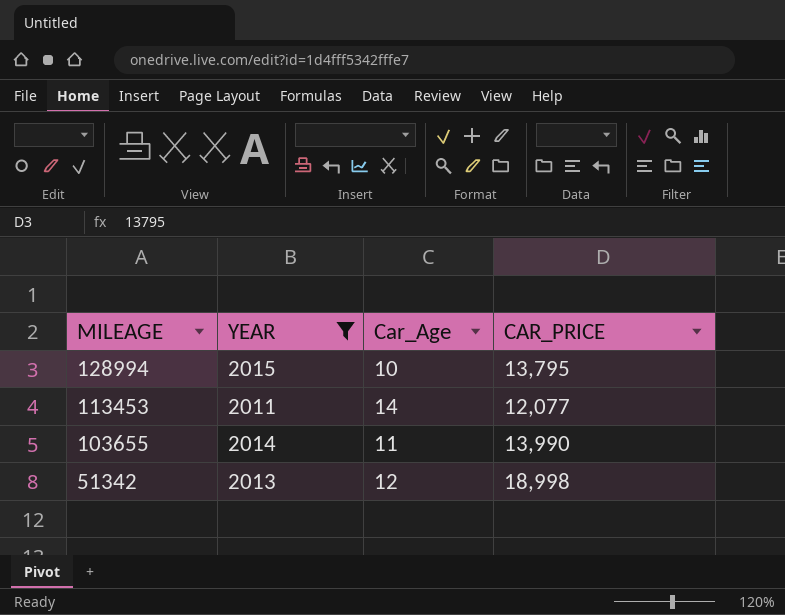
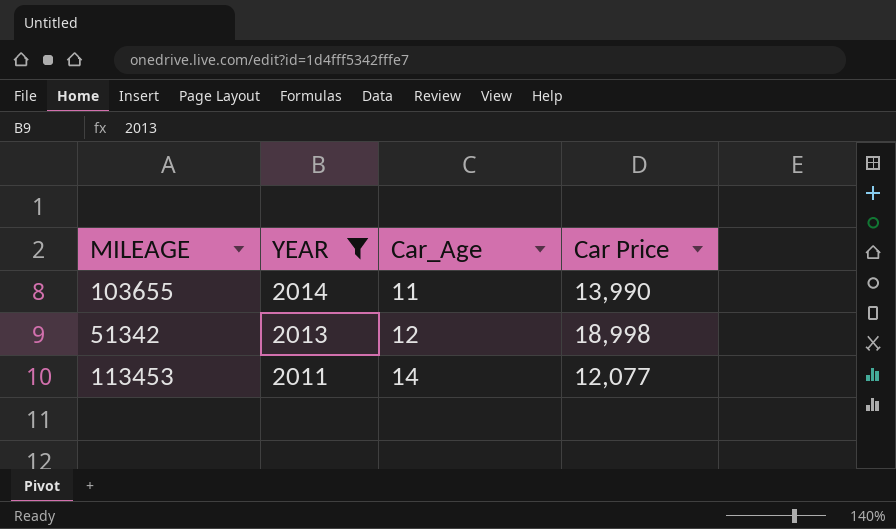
row order: MILEAGE descending -> YEAR descending
column name: CAR_PRICE -> Car Price
row 128994: 2015 | 10 | 13,795 -> none

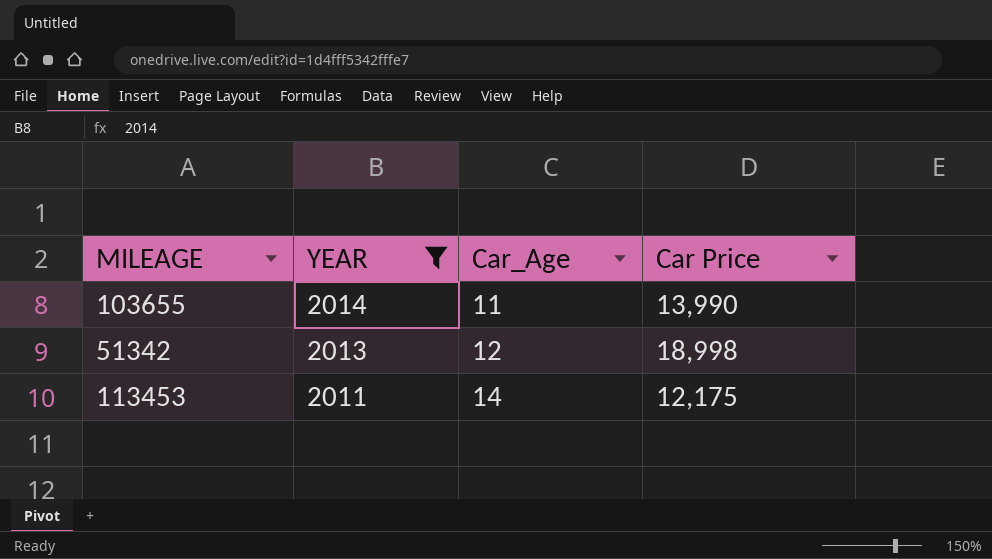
113453 | Car Price: 12,077 -> 12,175

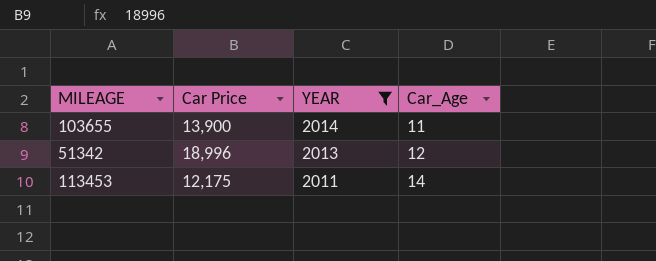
column Car Price | position: 4 -> 2
103655 | Car Price: 13,990 -> 13,900
51342 | Car Price: 18,998 -> 18,996

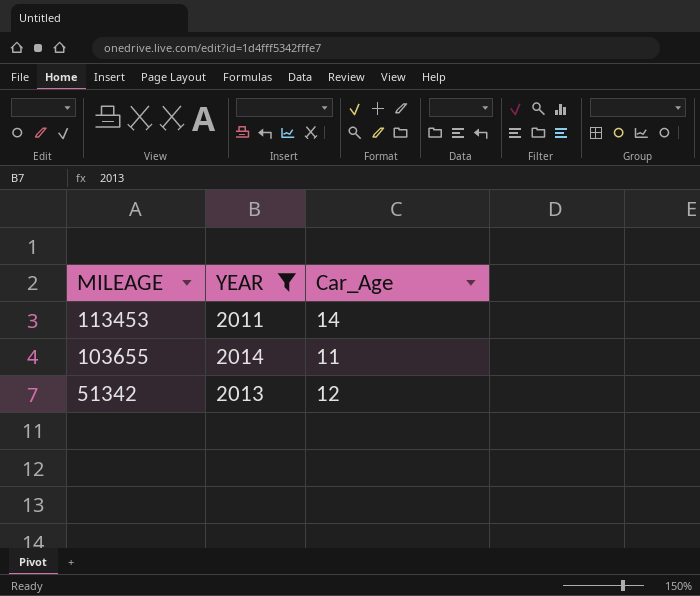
row order: YEAR descending -> MILEAGE descending
column Car Price | position: 2 -> none

